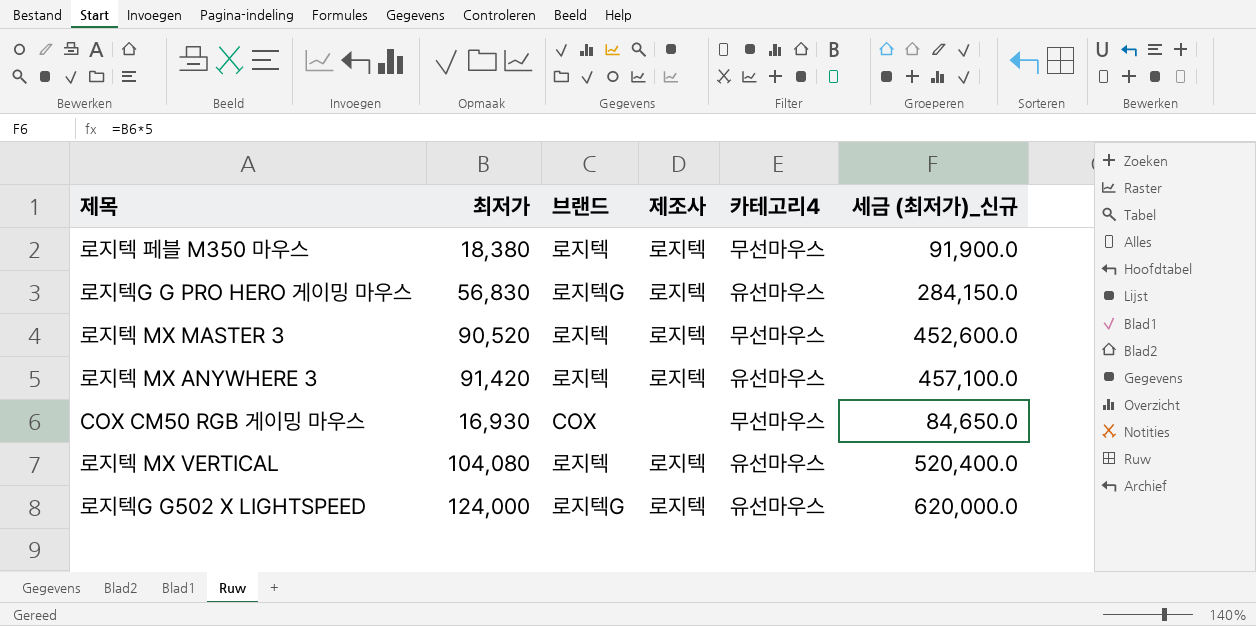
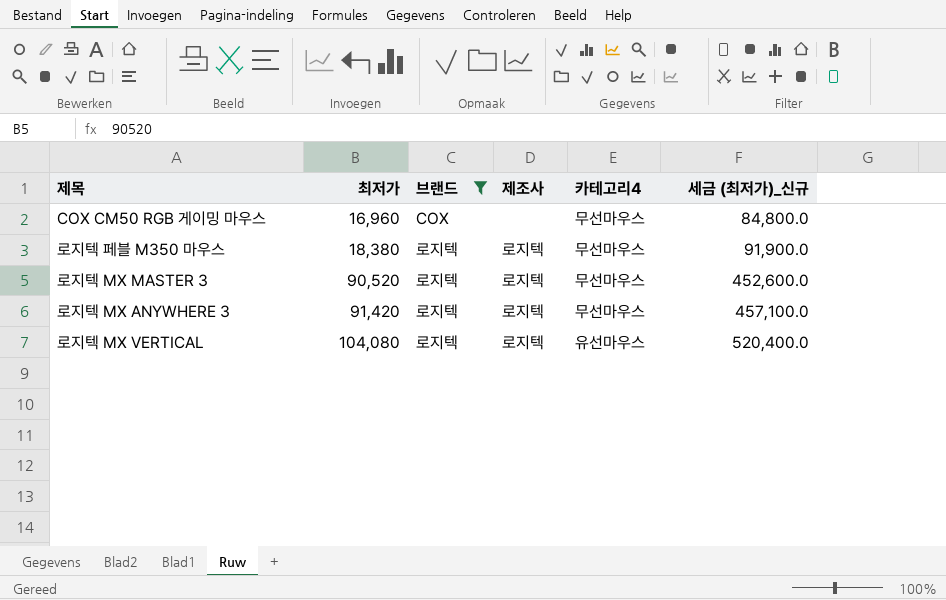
filter: none -> 브랜드 != 로지텍G
row order: none -> 최저가 ascending
COX CM50 RGB 게이밍 마우스 | 최저가: 16,930 -> 16,960
COX CM50 RGB 게이밍 마우스 | 세금 (최저가)_신규: 84,650.0 -> 84,800.0
로지텍 MX ANYWHERE 3 | 카테고리4: 유선마우스 -> 무선마우스

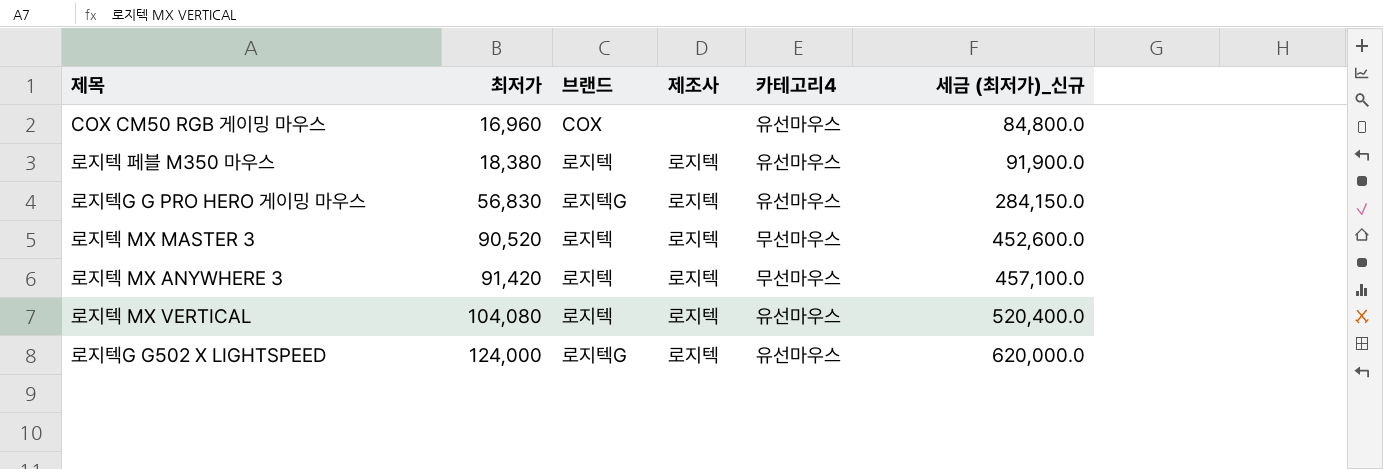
filter: 브랜드 != 로지텍G -> none
COX CM50 RGB 게이밍 마우스 | 카테고리4: 무선마우스 -> 유선마우스
로지텍 페블 M350 마우스 | 카테고리4: 무선마우스 -> 유선마우스

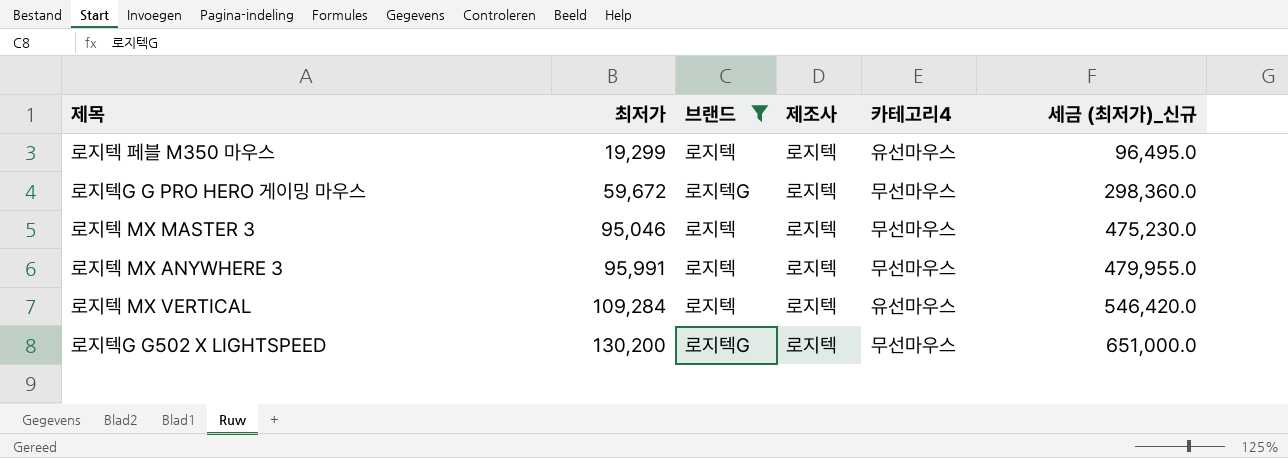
filter: none -> 브랜드 != COX
로지텍 페블 M350 마우스 | 최저가: 18,380 -> 19,299
로지텍 페블 M350 마우스 | 세금 (최저가)_신규: 91,900.0 -> 96,495.0
로지텍G G PRO HERO 게이밍 마우스 | 최저가: 56,830 -> 59,672
로지텍G G PRO HERO 게이밍 마우스 | 카테고리4: 유선마우스 -> 무선마우스
로지텍G G PRO HERO 게이밍 마우스 | 세금 (최저가)_신규: 284,150.0 -> 298,360.0
로지텍 MX MASTER 3 | 최저가: 90,520 -> 95,046
로지텍 MX MASTER 3 | 세금 (최저가)_신규: 452,600.0 -> 475,230.0
로지텍 MX ANYWHERE 3 | 최저가: 91,420 -> 95,991
로지텍 MX ANYWHERE 3 | 세금 (최저가)_신규: 457,100.0 -> 479,955.0
로지텍 MX VERTICAL | 최저가: 104,080 -> 109,284
로지텍 MX VERTICAL | 세금 (최저가)_신규: 520,400.0 -> 546,420.0
로지텍G G502 X LIGHTSPEED | 최저가: 124,000 -> 130,200
로지텍G G502 X LIGHTSPEED | 카테고리4: 유선마우스 -> 무선마우스
로지텍G G502 X LIGHTSPEED | 세금 (최저가)_신규: 620,000.0 -> 651,000.0

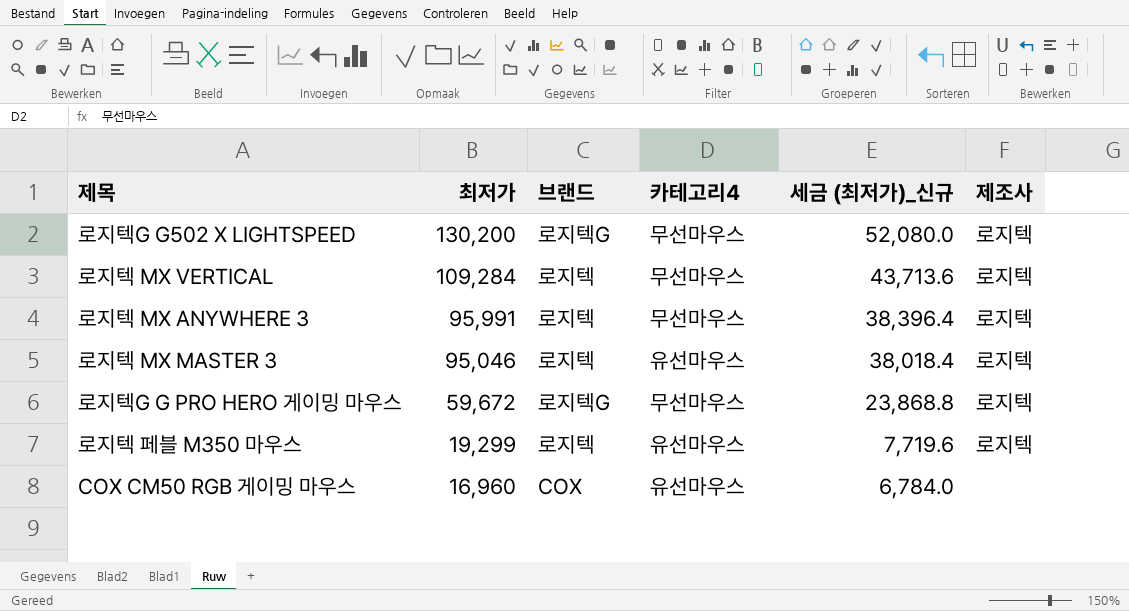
filter: 브랜드 != COX -> none
row order: 최저가 ascending -> 최저가 descending
column 세금 (최저가)_신규 | formula: [최저가] * 5 -> [최저가] * 0.4
column 제조사 | position: 4 -> 6
로지텍 MX VERTICAL | 카테고리4: 유선마우스 -> 무선마우스
로지텍 MX MASTER 3 | 카테고리4: 무선마우스 -> 유선마우스

